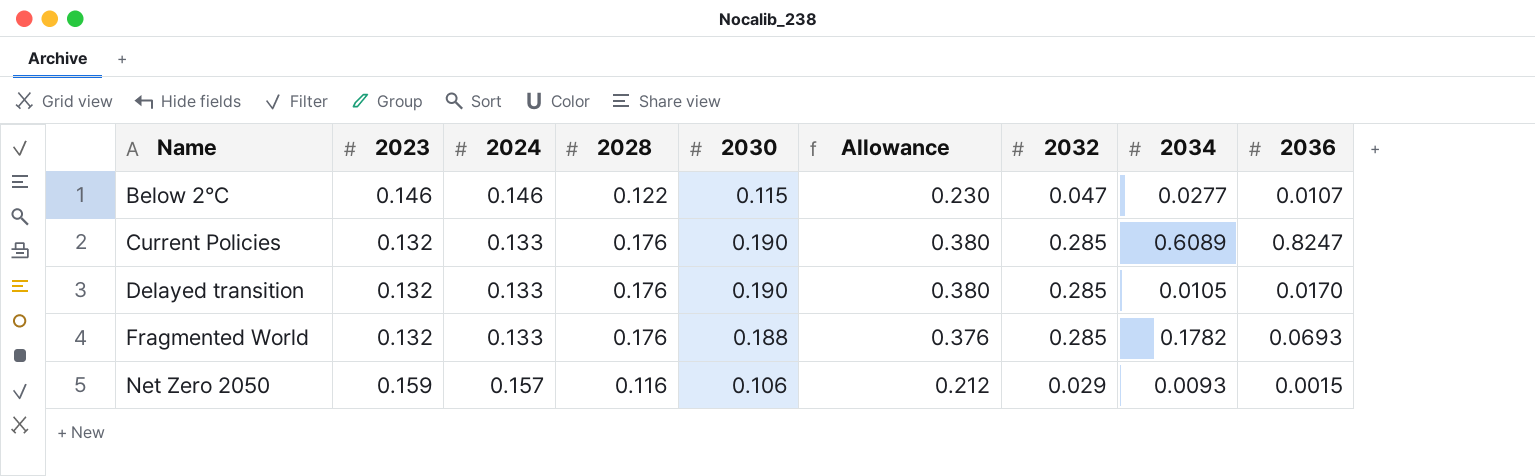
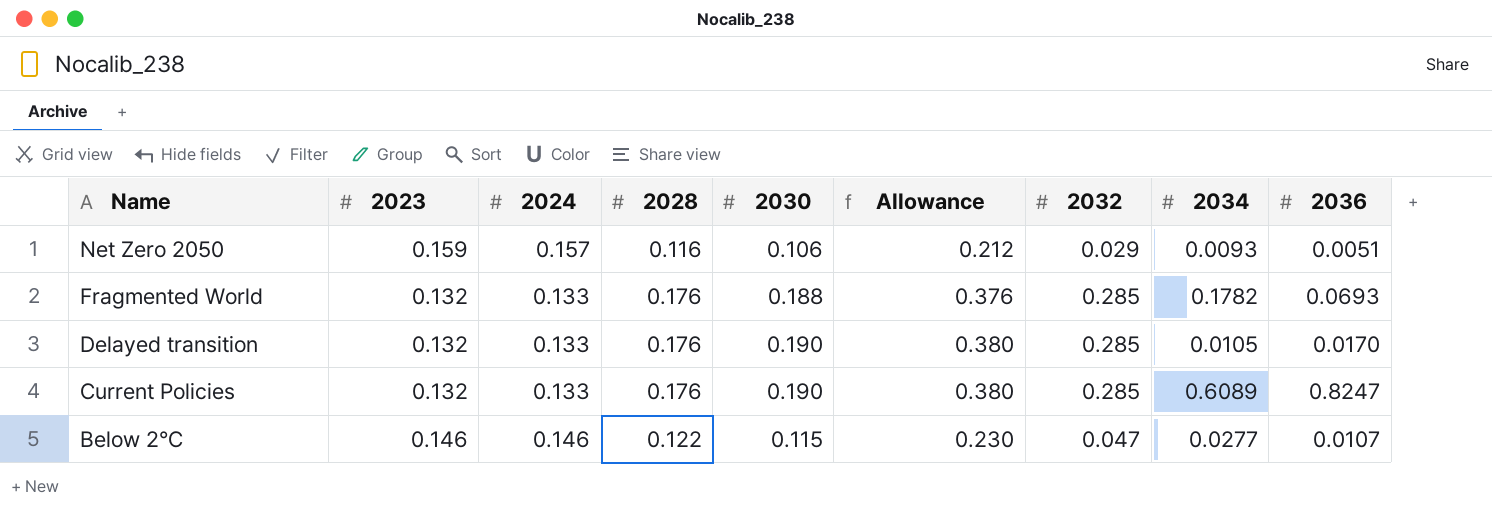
row order: Name ascending -> Name descending
Net Zero 2050 | 2036: 0.0015 -> 0.0051

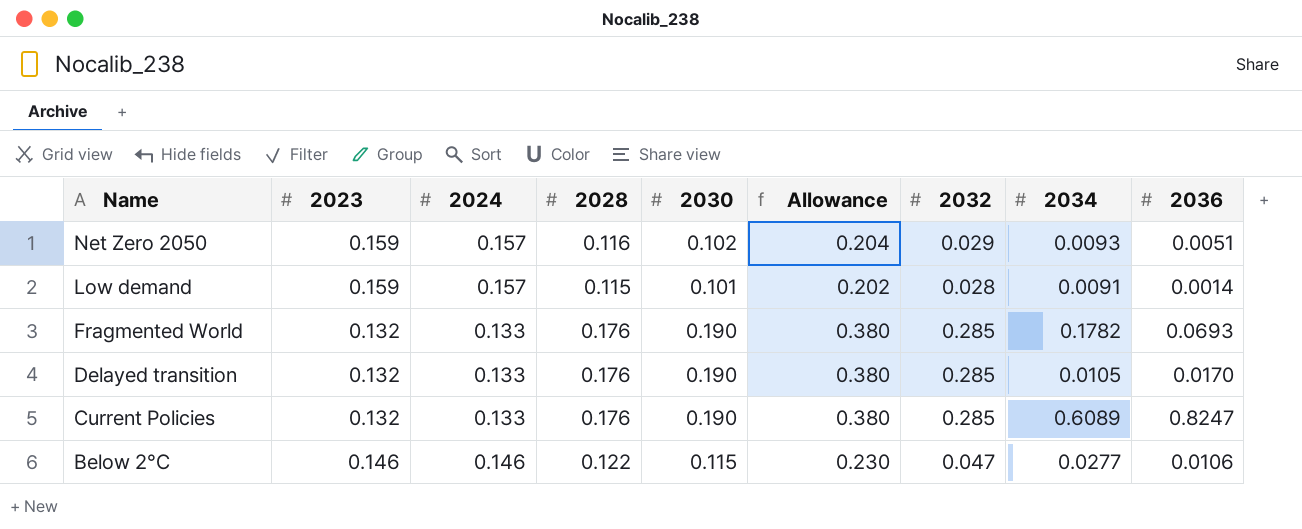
Net Zero 2050 | 2030: 0.106 -> 0.102
Net Zero 2050 | Allowance: 0.212 -> 0.204
row Low demand: none -> 0.159 | 0.157 | 0.115 | 0.101 | 0.202 | 0.028 | 0.0091 | 0.0014
Fragmented World | 2030: 0.188 -> 0.190
Fragmented World | Allowance: 0.376 -> 0.380
Below 2°C | 2036: 0.0107 -> 0.0106

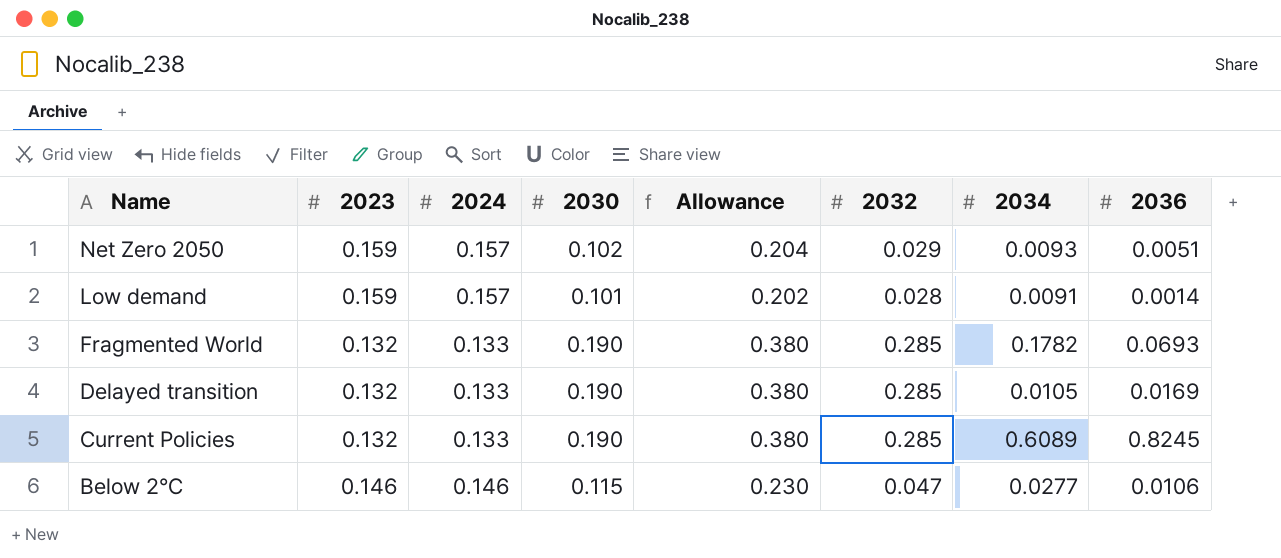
column 2028 | position: 4 -> none
Delayed transition | 2036: 0.0170 -> 0.0169
Current Policies | 2036: 0.8247 -> 0.8245

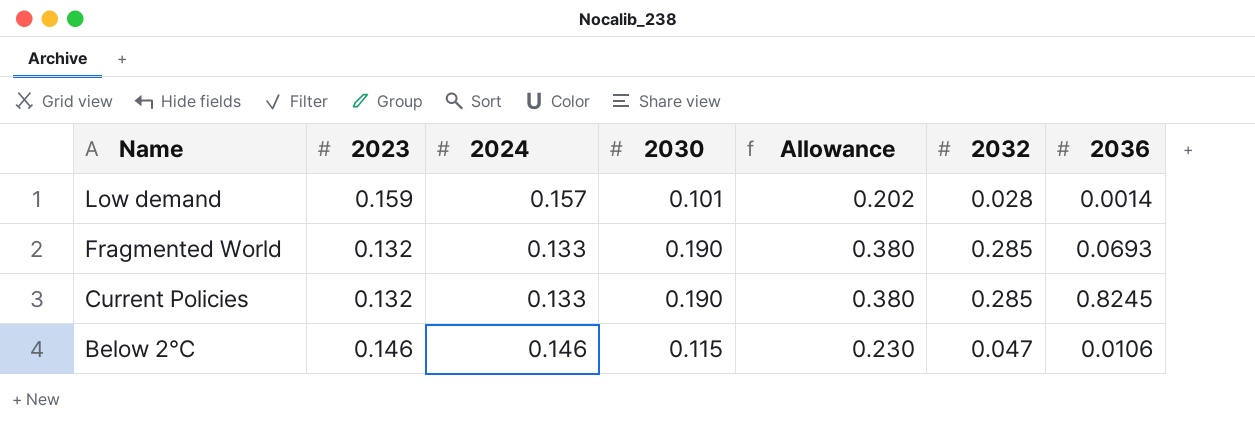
column 2034 | position: 7 -> none
row Net Zero 2050: 0.159 | 0.157 | 0.102 | 0.204 | 0.029 | 0.0093 | 0.0051 -> none
row Delayed transition: 0.132 | 0.133 | 0.190 | 0.380 | 0.285 | 0.0105 | 0.0169 -> none

